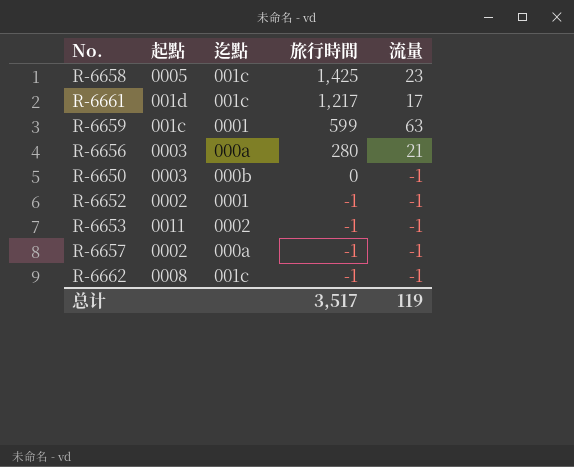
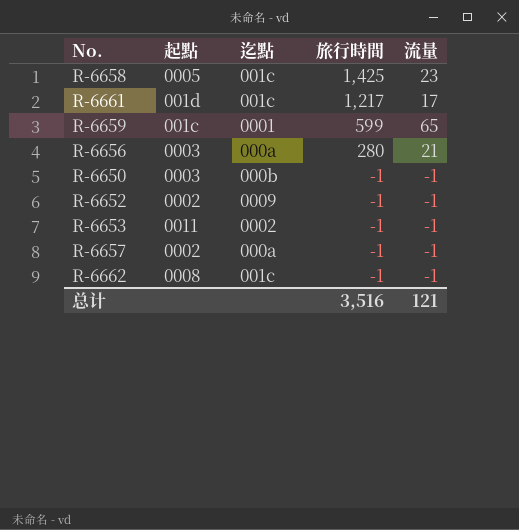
R-6659 | 流量: 63 -> 65
R-6650 | 旅行時間: 0 -> -1
R-6652 | 迄點: 0001 -> 0009
总计 | 旅行時間: 3,517 -> 3,516
总计 | 流量: 119 -> 121

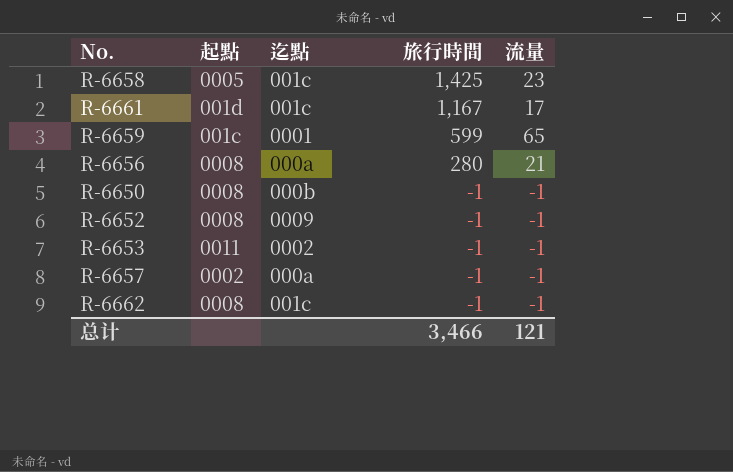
R-6661 | 旅行時間: 1,217 -> 1,167
R-6656 | 起點: 0003 -> 0008
R-6650 | 起點: 0003 -> 0008
R-6652 | 起點: 0002 -> 0008
总计 | 旅行時間: 3,516 -> 3,466

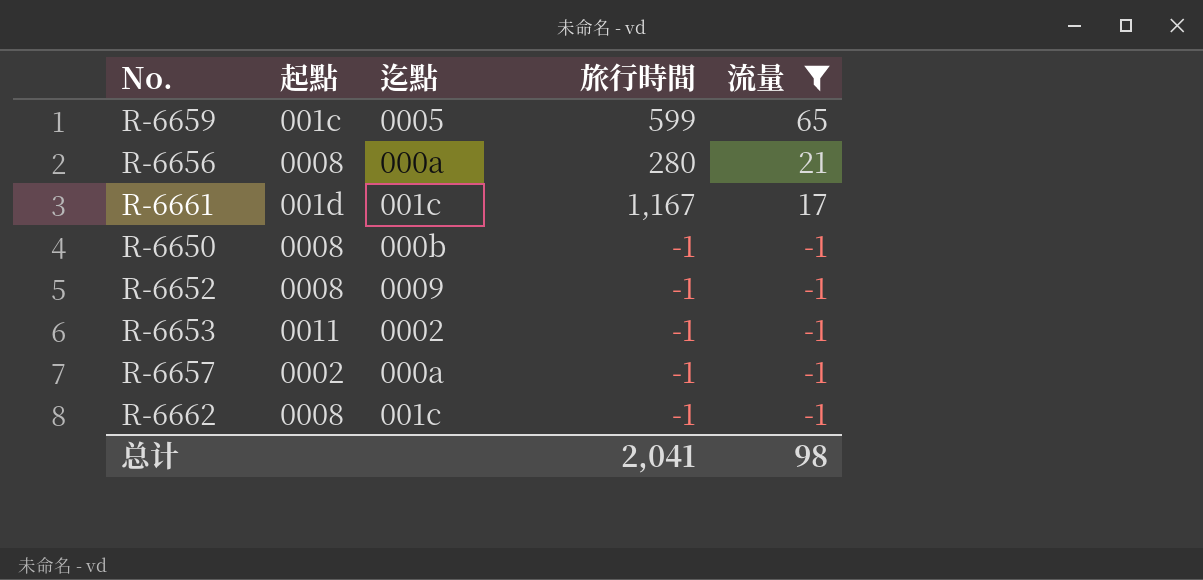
filter: none -> 流量 != 23
row order: 旅行時間 descending -> 流量 descending
R-6659 | 迄點: 0001 -> 0005
总计 | 旅行時間: 3,466 -> 2,041
总计 | 流量: 121 -> 98

